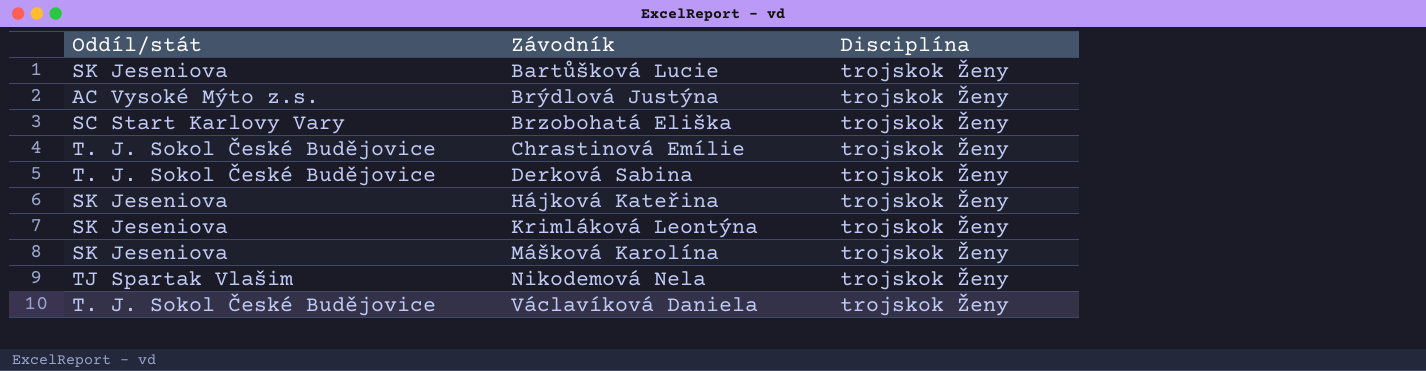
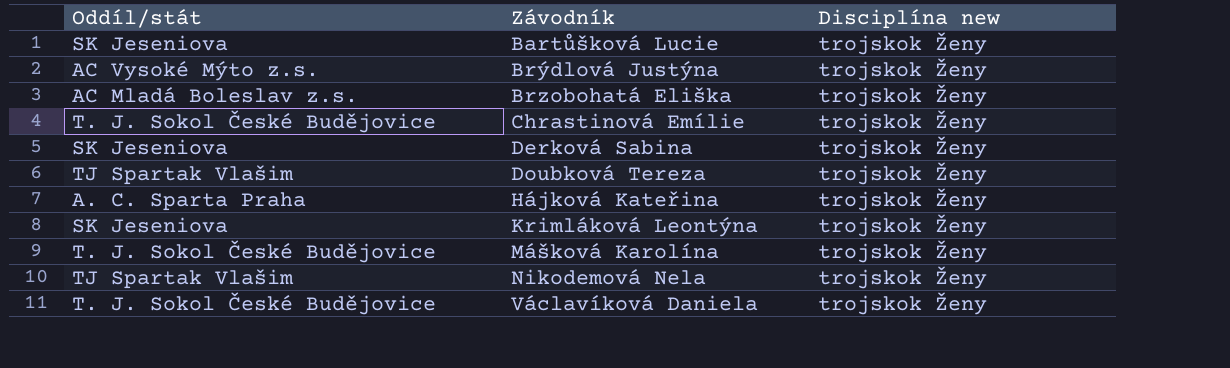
column name: Disciplína -> Disciplína new
Brzobohatá Eliška | Oddíl/stát: SC Start Karlovy Vary -> AC Mladá Boleslav z.s.
Derková Sabina | Oddíl/stát: T. J. Sokol České Budějovice -> SK Jeseniova
row Doubková Tereza: none -> TJ Spartak Vlašim | trojskok Ženy
Hájková Kateřina | Oddíl/stát: SK Jeseniova -> A. C. Sparta Praha
Mášková Karolína | Oddíl/stát: SK Jeseniova -> T. J. Sokol České Budějovice

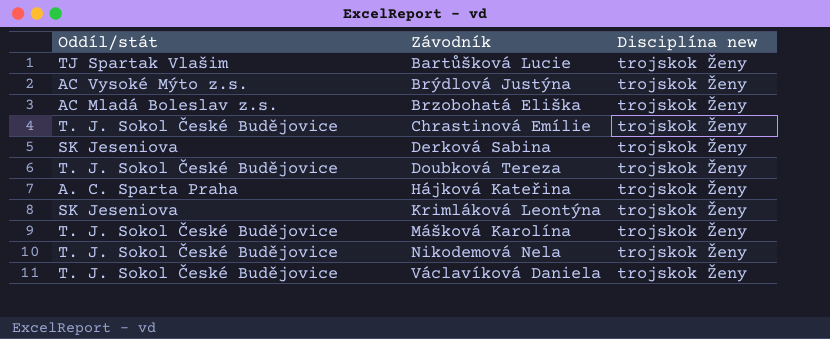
Bartůšková Lucie | Oddíl/stát: SK Jeseniova -> TJ Spartak Vlašim
Doubková Tereza | Oddíl/stát: TJ Spartak Vlašim -> T. J. Sokol České Budějovice
Nikodemová Nela | Oddíl/stát: TJ Spartak Vlašim -> T. J. Sokol České Budějovice

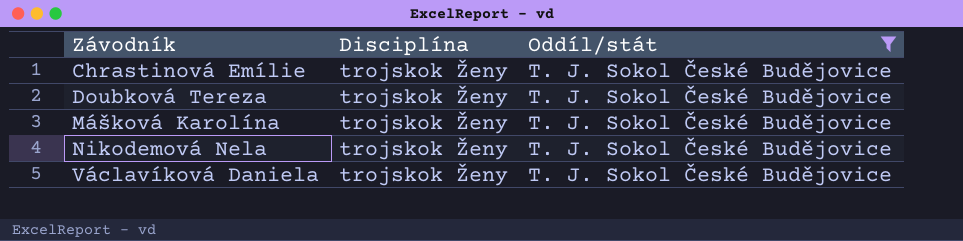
filter: none -> Oddíl/stát = T. J. Sokol České Budějovice
column name: Disciplína new -> Disciplína
column Oddíl/stát | position: 1 -> 3

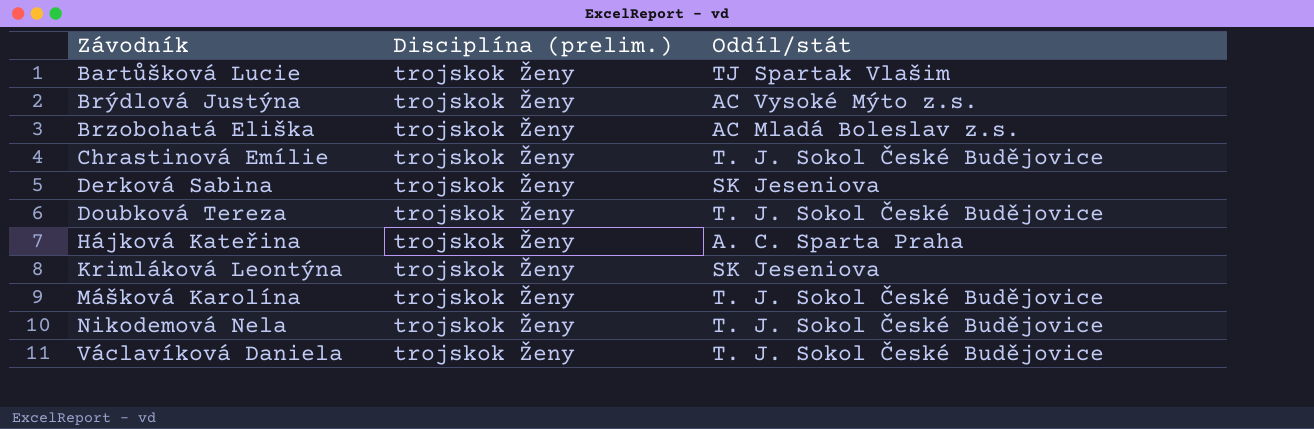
filter: Oddíl/stát = T. J. Sokol České Budějovice -> none
column name: Disciplína -> Disciplína (prelim.)

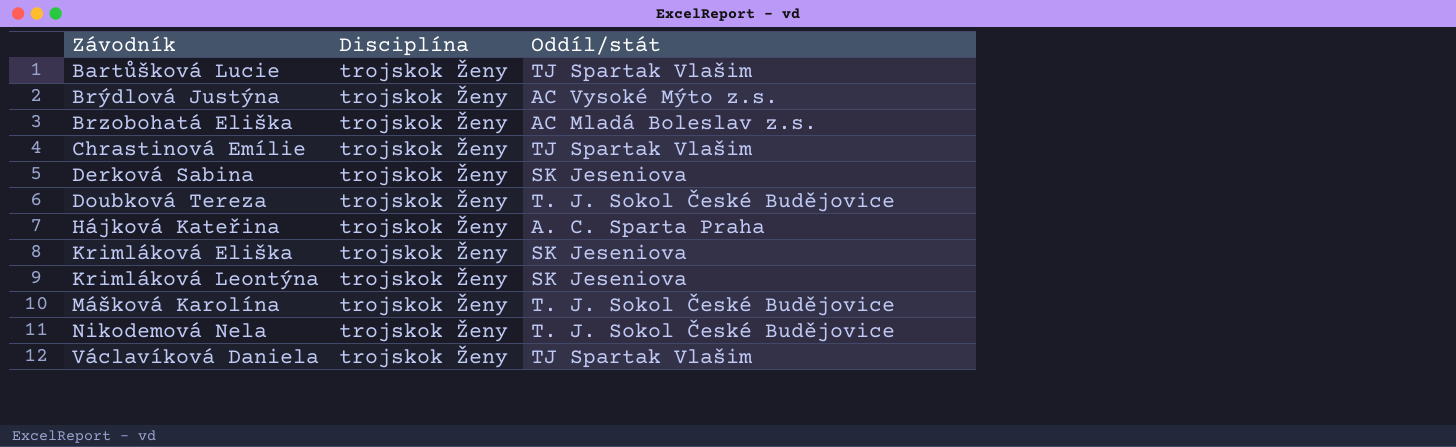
column name: Disciplína (prelim.) -> Disciplína
Chrastinová Emílie | Oddíl/stát: T. J. Sokol České Budějovice -> TJ Spartak Vlašim
row Krimláková Eliška: none -> trojskok Ženy | SK Jeseniova
Václavíková Daniela | Oddíl/stát: T. J. Sokol České Budějovice -> TJ Spartak Vlašim

